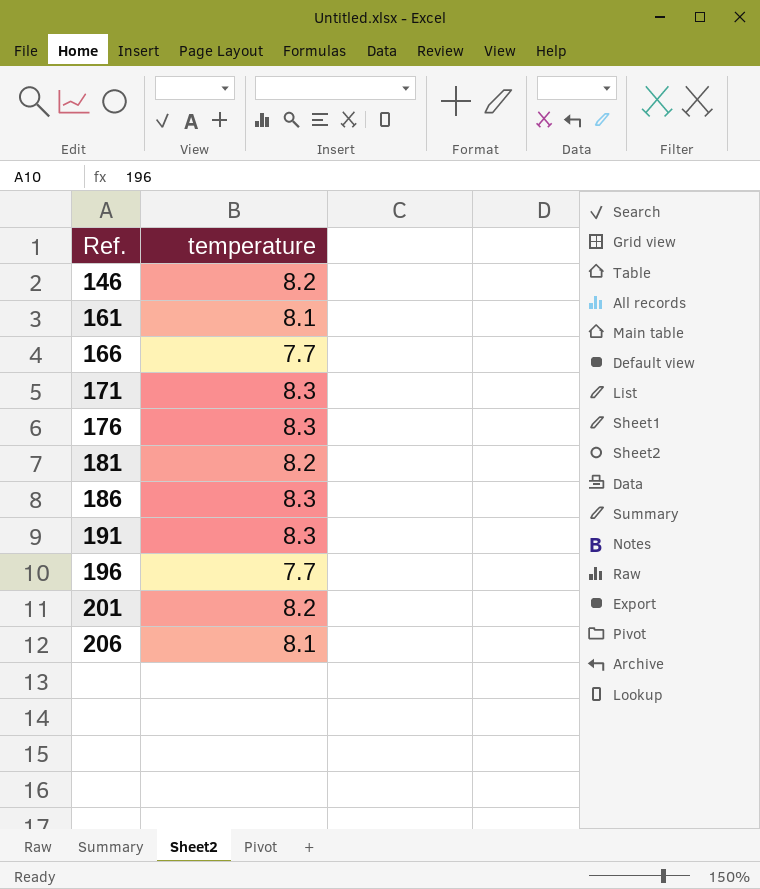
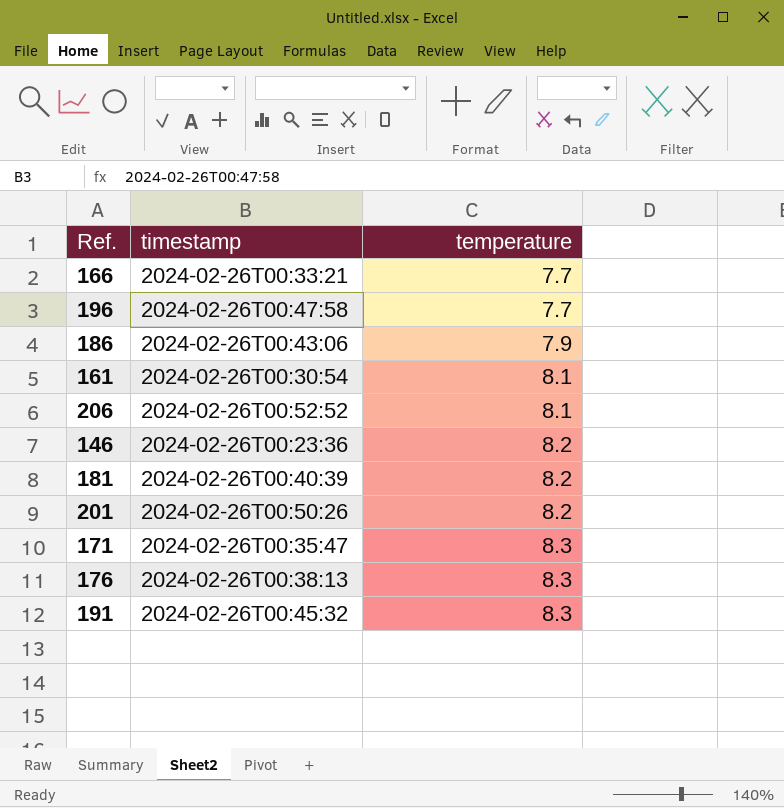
row order: Ref. ascending -> temperature ascending
column timestamp | position: none -> 2
186 | temperature: 8.3 -> 7.9

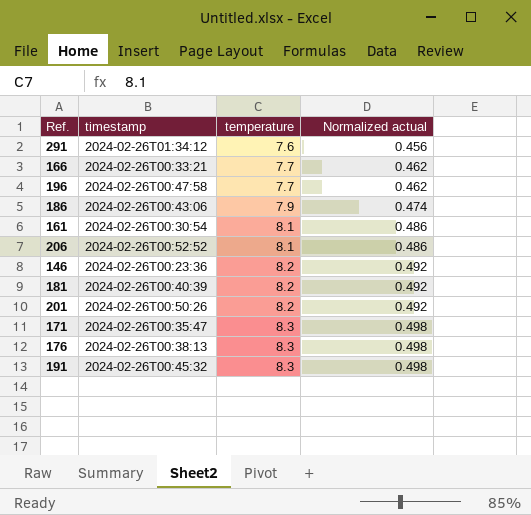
column Normalized actual | formula: none -> [temperature] * 0.06
row 291: none -> 2024-02-26T01:34:12 | 7.6 | 0.456

